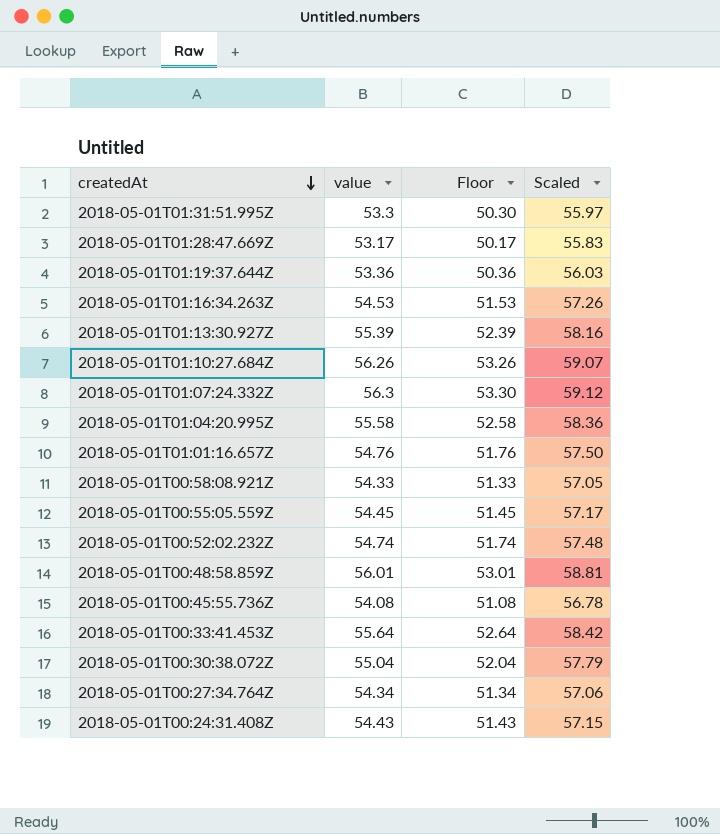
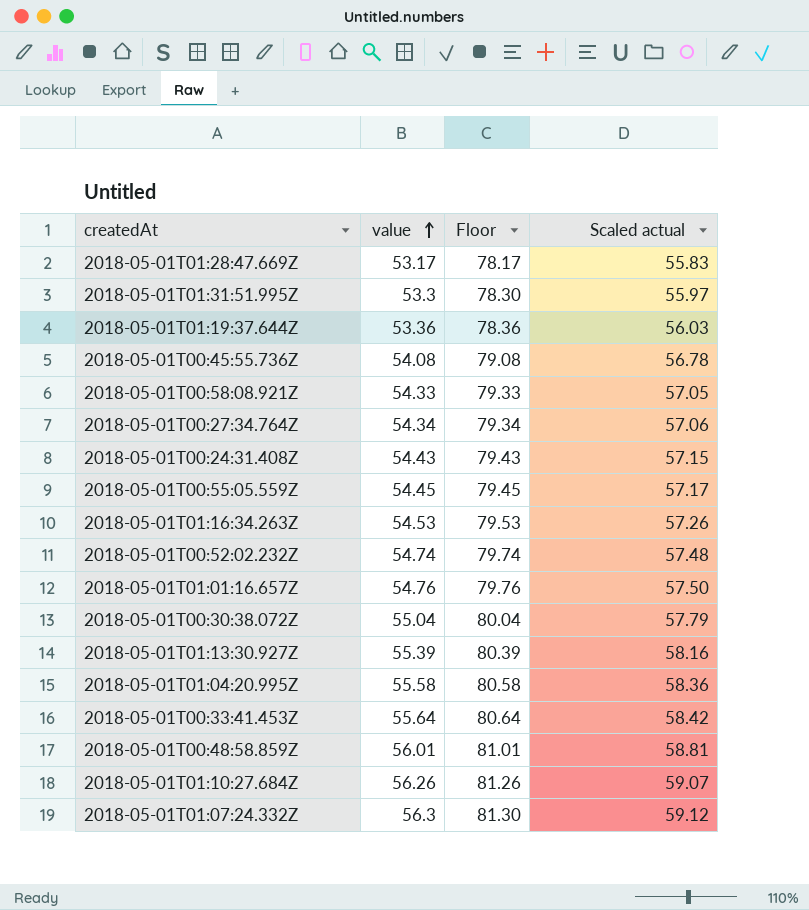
row order: createdAt descending -> value ascending
column Floor | formula: [value] - 3 -> [value] + 25
column name: Scaled -> Scaled actual

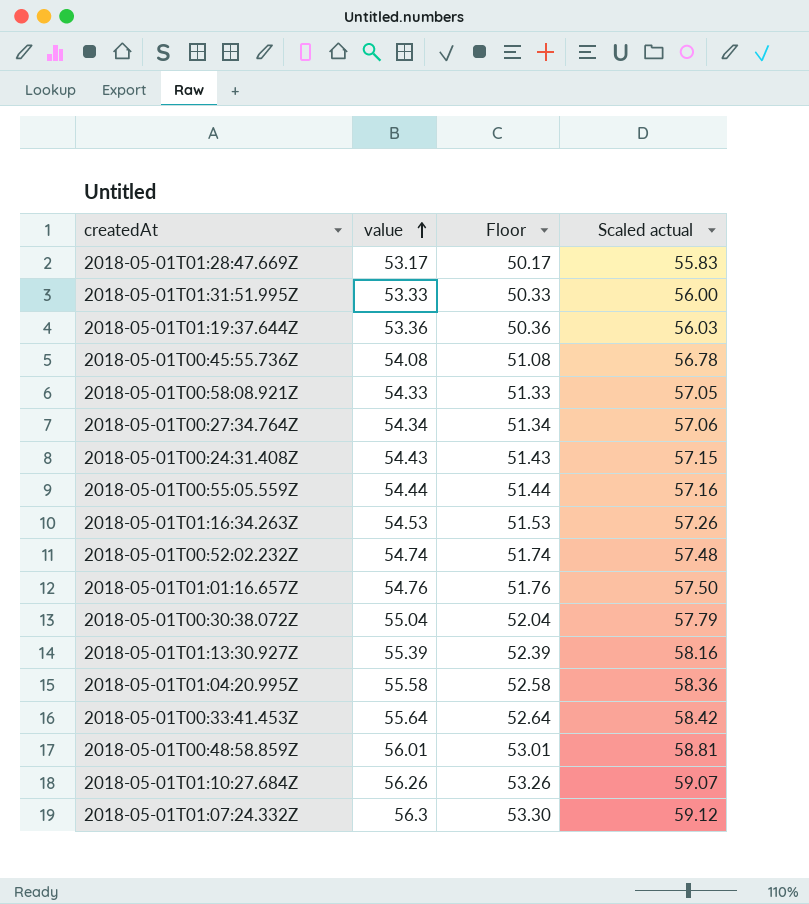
column Floor | formula: [value] + 25 -> [value] - 3
2018-05-01T01:31:51.995Z | value: 53.3 -> 53.33
2018-05-01T01:31:51.995Z | Scaled actual: 55.97 -> 56.00
2018-05-01T00:55:05.559Z | value: 54.45 -> 54.44
2018-05-01T00:55:05.559Z | Scaled actual: 57.17 -> 57.16

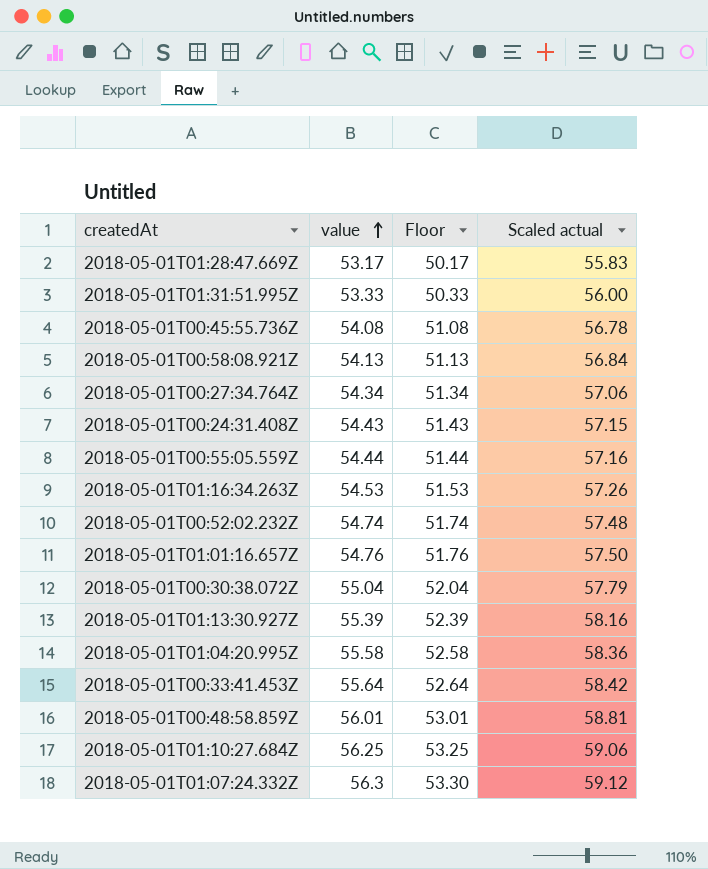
row 2018-05-01T01:19:37.644Z: 53.36 | 50.36 | 56.03 -> none
2018-05-01T00:58:08.921Z | value: 54.33 -> 54.13
2018-05-01T00:58:08.921Z | Floor: 51.33 -> 51.13
2018-05-01T00:58:08.921Z | Scaled actual: 57.05 -> 56.84
2018-05-01T01:10:27.684Z | value: 56.26 -> 56.25
2018-05-01T01:10:27.684Z | Floor: 53.26 -> 53.25
2018-05-01T01:10:27.684Z | Scaled actual: 59.07 -> 59.06

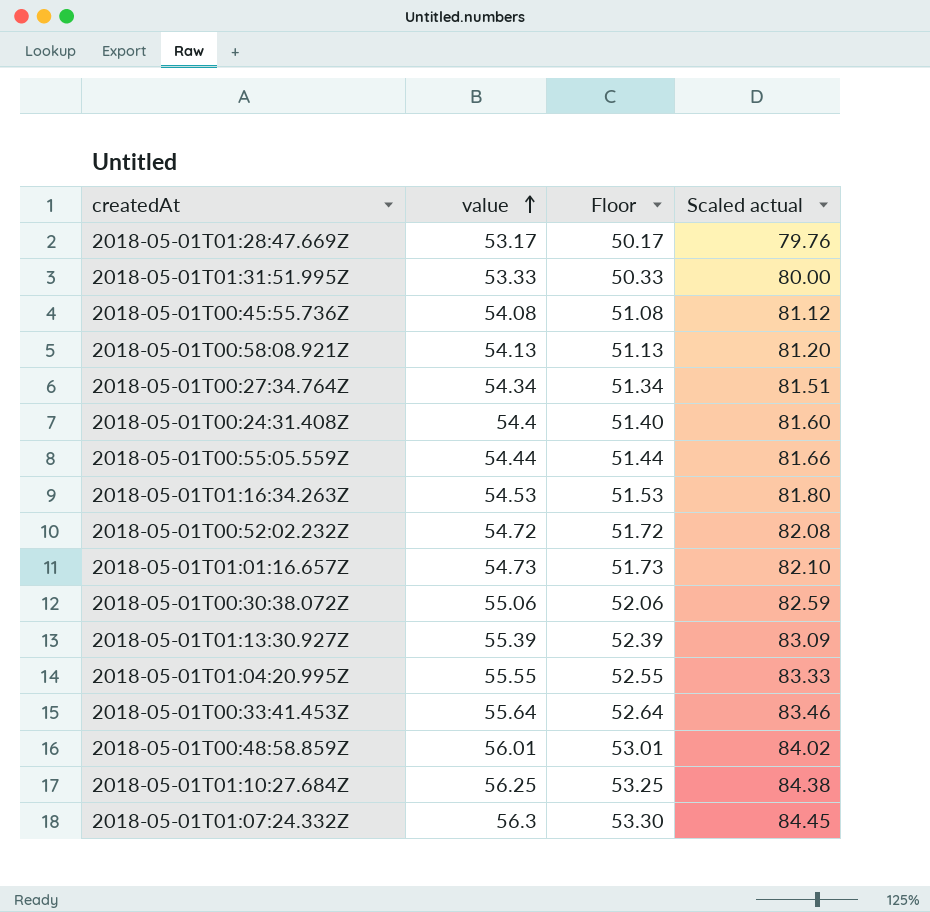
column Scaled actual | formula: [value] * 1.05 -> [value] * 1.5
2018-05-01T00:24:31.408Z | value: 54.43 -> 54.4
2018-05-01T00:24:31.408Z | Floor: 51.43 -> 51.40
2018-05-01T00:52:02.232Z | value: 54.74 -> 54.72
2018-05-01T00:52:02.232Z | Floor: 51.74 -> 51.72
2018-05-01T01:01:16.657Z | value: 54.76 -> 54.73
2018-05-01T01:01:16.657Z | Floor: 51.76 -> 51.73
2018-05-01T00:30:38.072Z | value: 55.04 -> 55.06
2018-05-01T00:30:38.072Z | Floor: 52.04 -> 52.06
2018-05-01T01:04:20.995Z | value: 55.58 -> 55.55
2018-05-01T01:04:20.995Z | Floor: 52.58 -> 52.55

